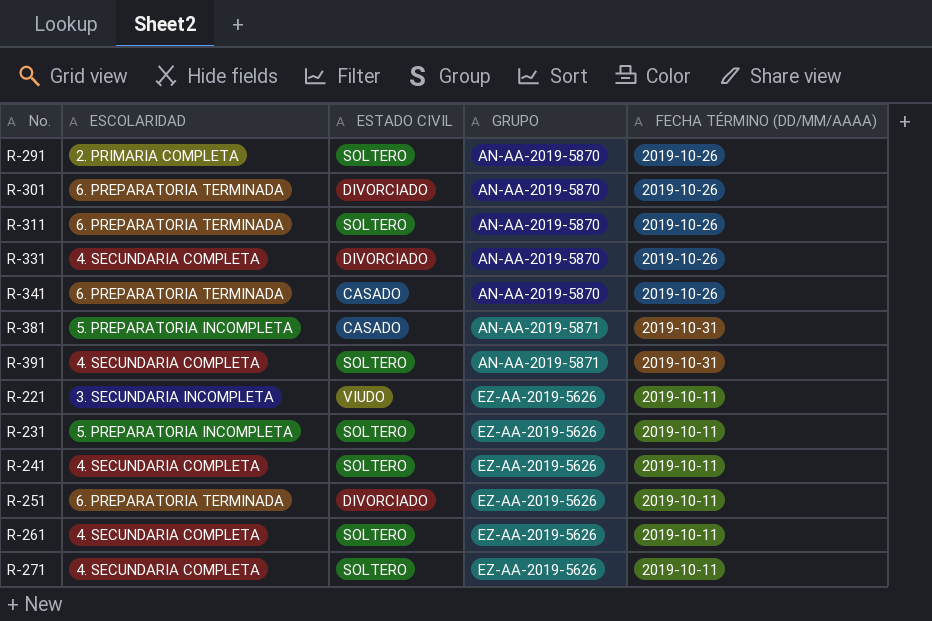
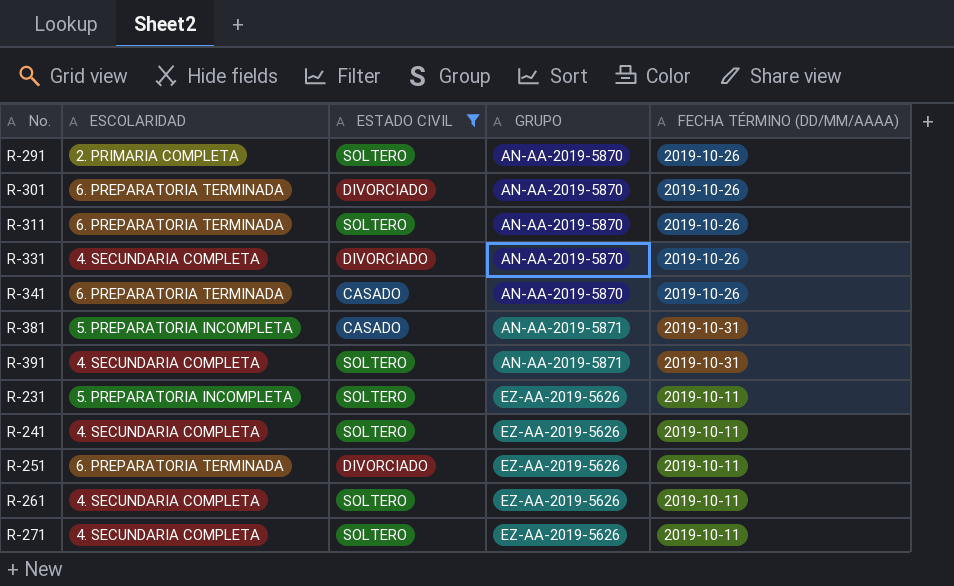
filter: none -> ESTADO CIVIL != VIUDO

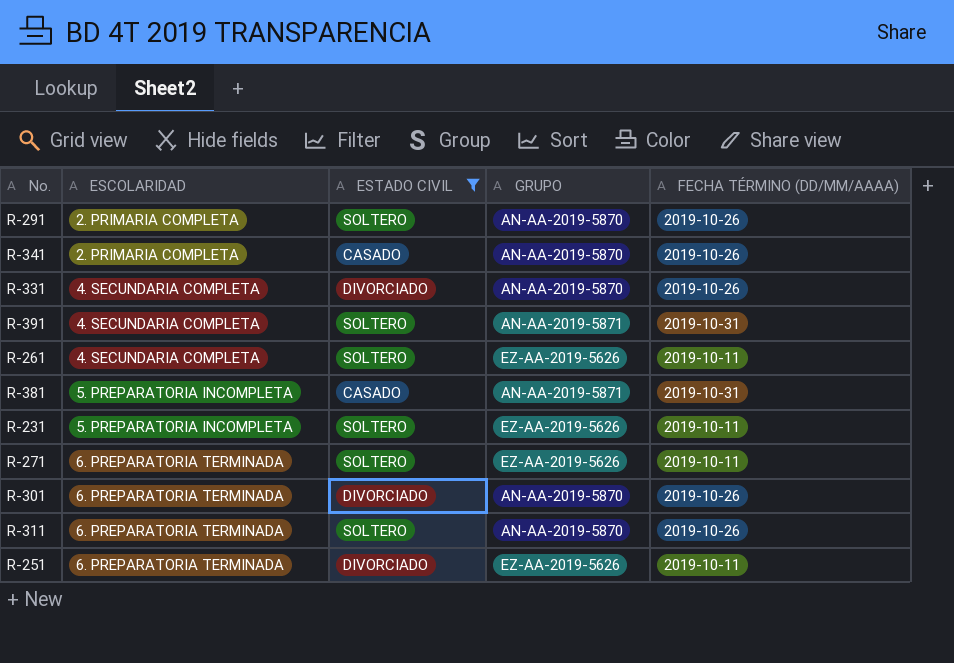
row order: GRUPO ascending -> ESCOLARIDAD ascending
row R-241: 4. SECUNDARIA COMPLETA | SOLTERO | EZ-AA-2019-5626 | 2019-10-11 -> none
R-341 | ESCOLARIDAD: 6. PREPARATORIA TERMINADA -> 2. PRIMARIA COMPLETA
R-271 | ESCOLARIDAD: 4. SECUNDARIA COMPLETA -> 6. PREPARATORIA TERMINADA

